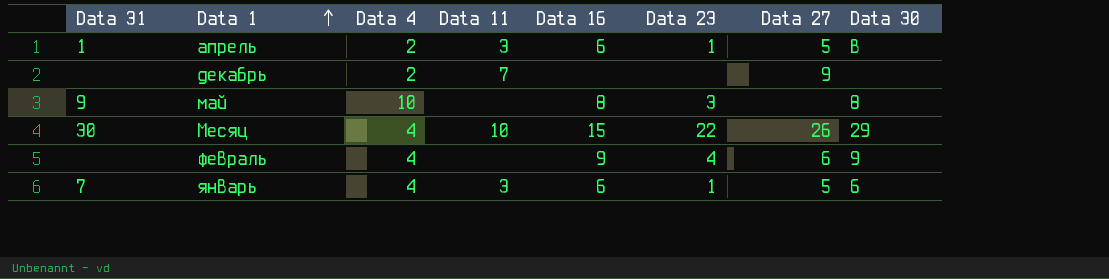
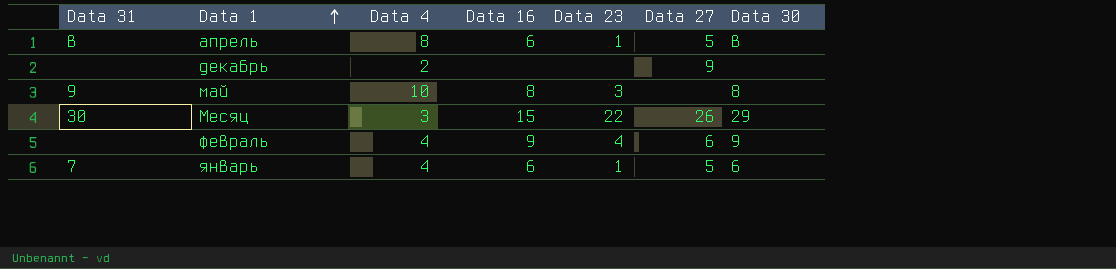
column Data 11 | position: 4 -> none
апрель | Data 31: 1 -> в
апрель | Data 4: 2 -> 8
Месяц | Data 4: 4 -> 3

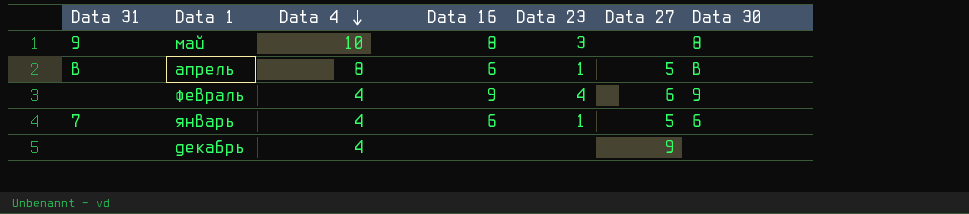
row order: Data 1 ascending -> Data 4 descending
row Месяц: 30 | 3 | 15 | 22 | 26 | 29 -> none
декабрь | Data 4: 2 -> 4

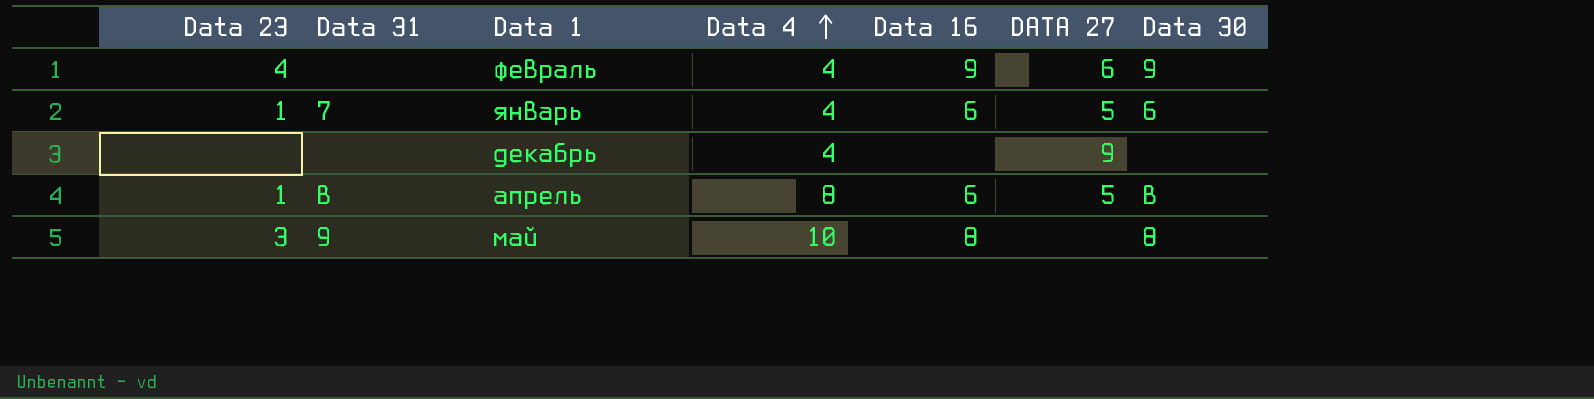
row order: Data 4 descending -> Data 4 ascending
column Data 23 | position: 5 -> 1
column name: Data 27 -> DATA 27

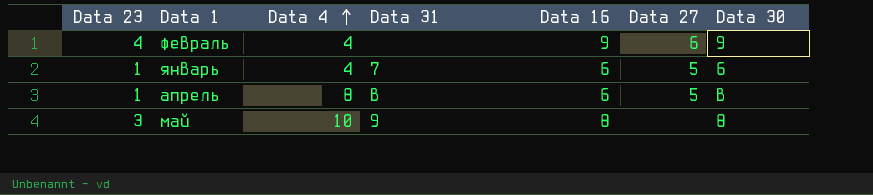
column Data 31 | position: 2 -> 4
column name: DATA 27 -> Data 27
row декабрь: none | none | 4 | none | 9 | none -> none

